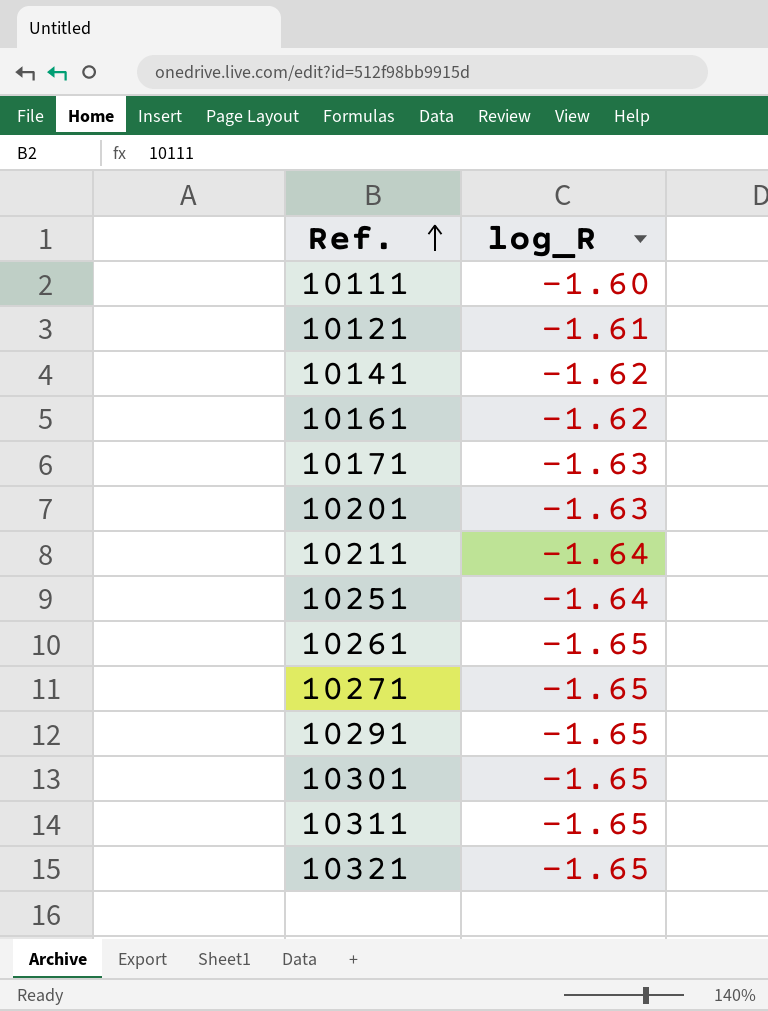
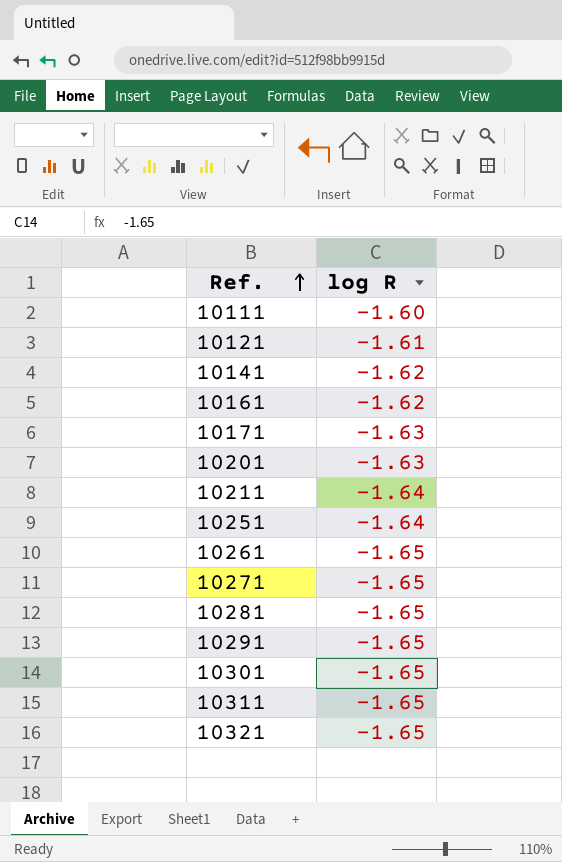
column name: log_R -> log R
row 10281: none -> -1.65

